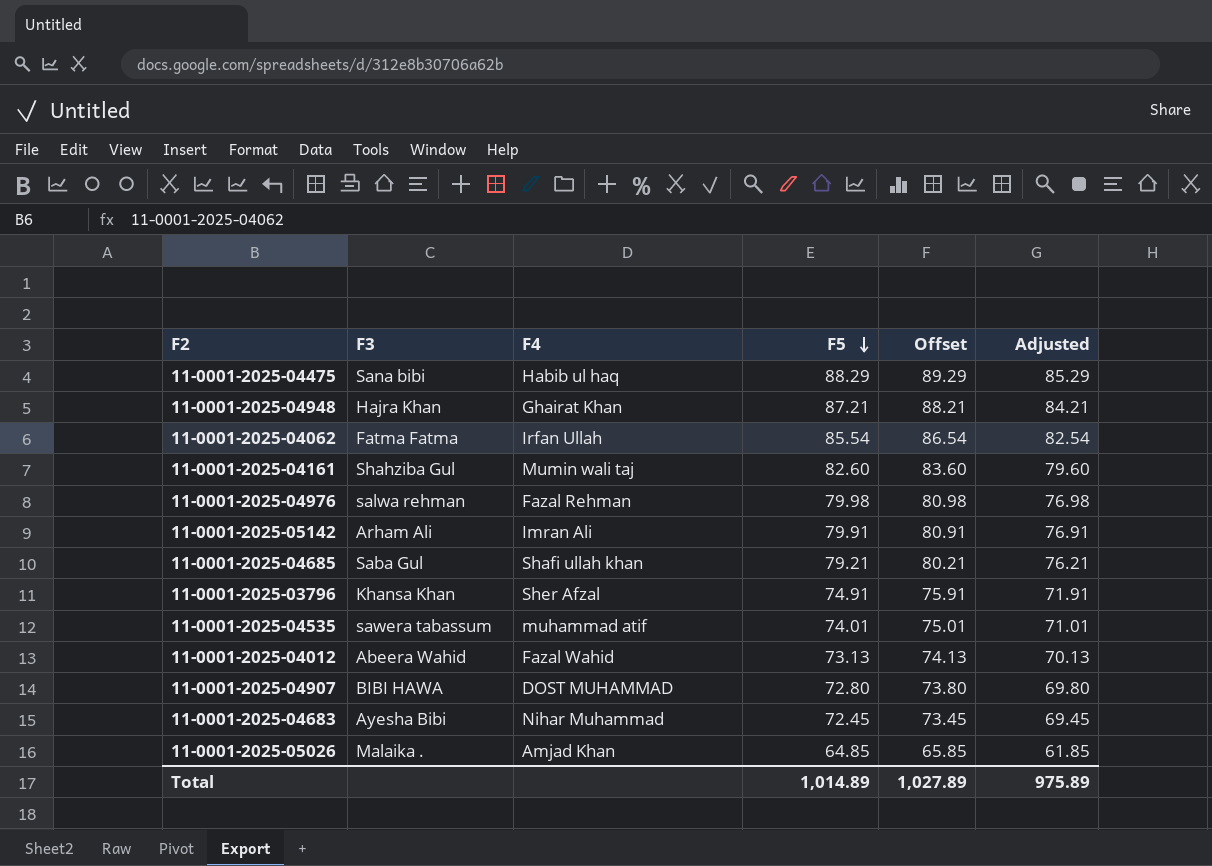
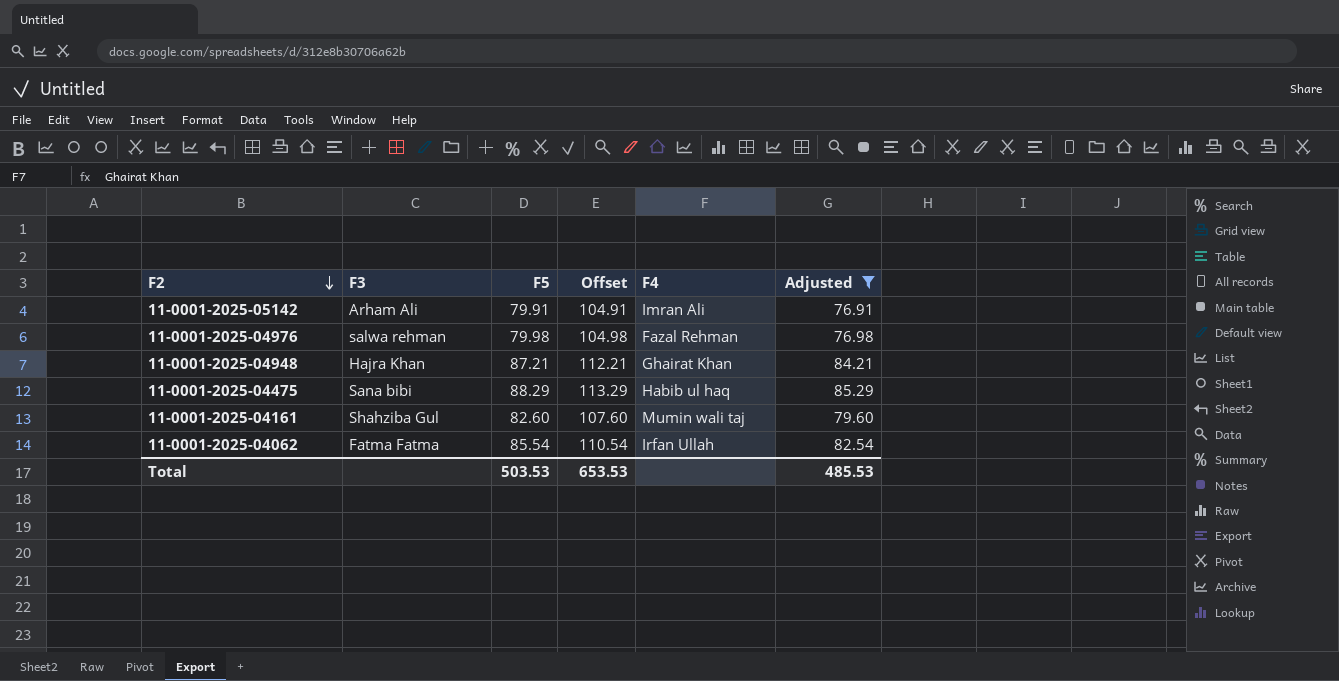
filter: none -> Adjusted >= 76.91
row order: F5 descending -> F2 descending
column Offset | formula: [F5] + 1 -> [F5] + 25
column F4 | position: 3 -> 5
Total | F5: 1,014.89 -> 503.53
Total | Offset: 1,027.89 -> 653.53
Total | Adjusted: 975.89 -> 485.53

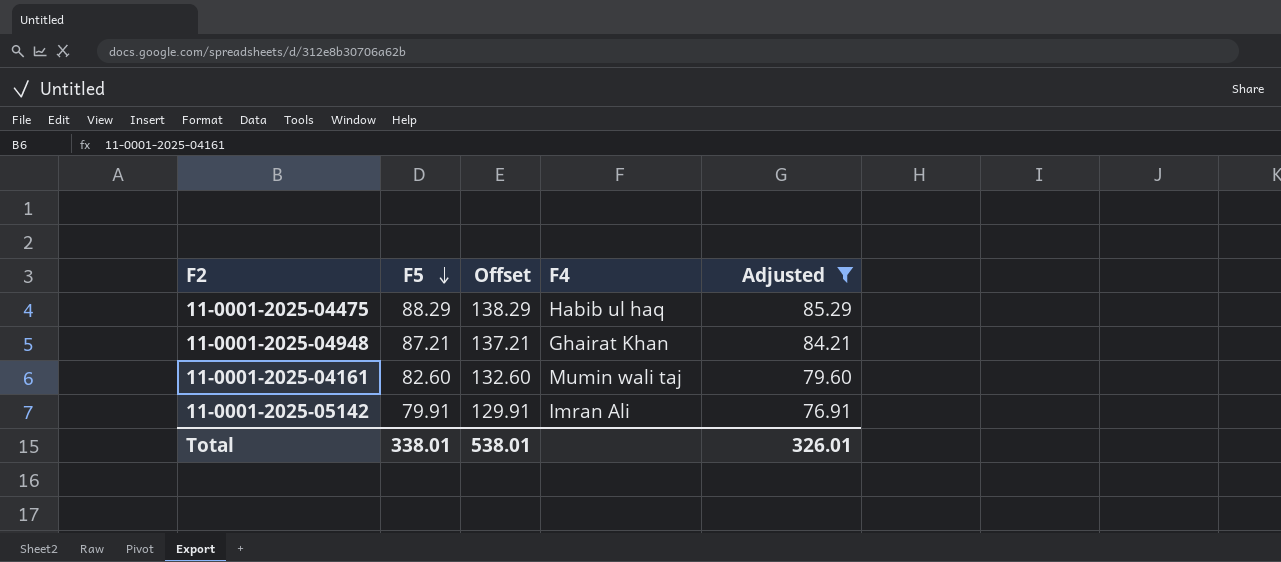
row order: F2 descending -> F5 descending
column F3 | position: 2 -> none
column Offset | formula: [F5] + 25 -> [F5] + 50
row 11-0001-2025-04976: salwa rehman | 79.98 | 104.98 | Fazal Rehman | 76.98 -> none
row 11-0001-2025-04062: Fatma Fatma | 85.54 | 110.54 | Irfan Ullah | 82.54 -> none
Total | F5: 503.53 -> 338.01
Total | Offset: 653.53 -> 538.01
Total | Adjusted: 485.53 -> 326.01

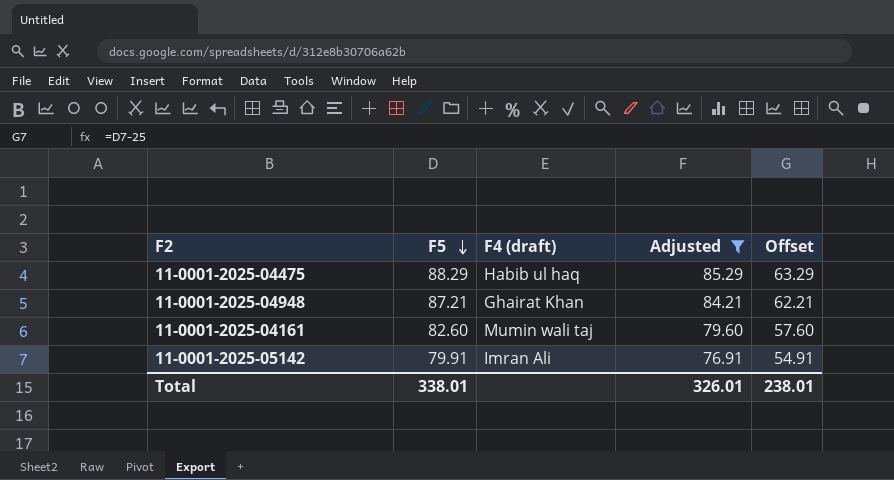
column name: F4 -> F4 (draft)
column Offset | formula: [F5] + 50 -> [F5] - 25
column Offset | position: 3 -> 5
Total | Offset: 538.01 -> 238.01

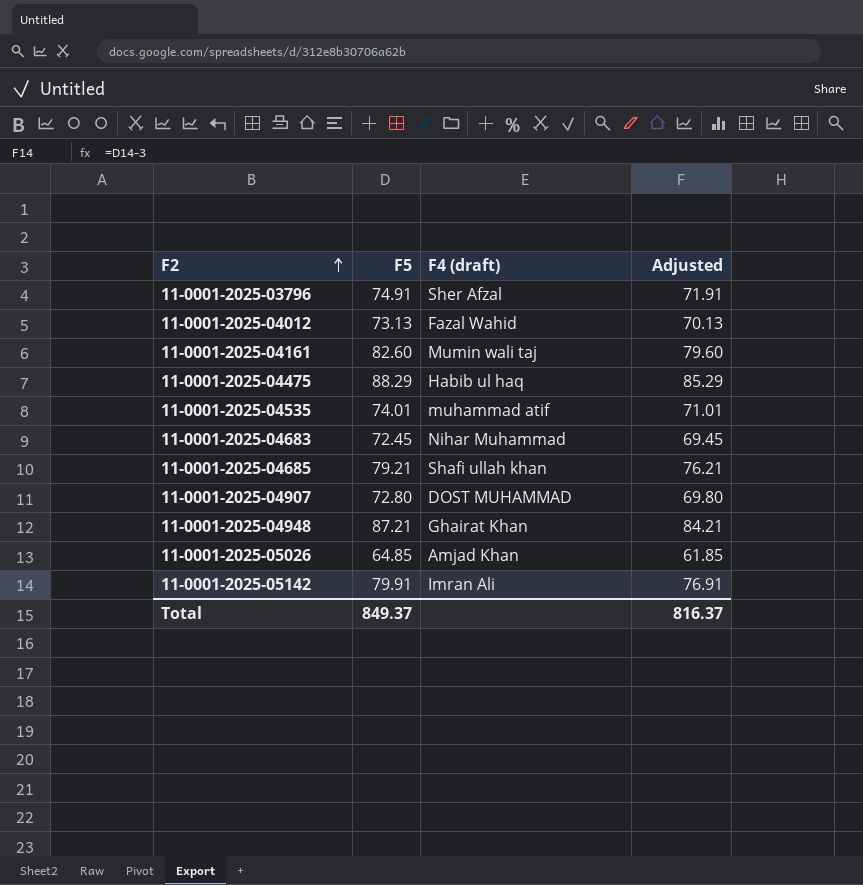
filter: Adjusted >= 76.91 -> none
row order: F5 descending -> F2 ascending
column Offset | formula: [F5] - 25 -> none
Total | F5: 338.01 -> 849.37
Total | Adjusted: 326.01 -> 816.37

